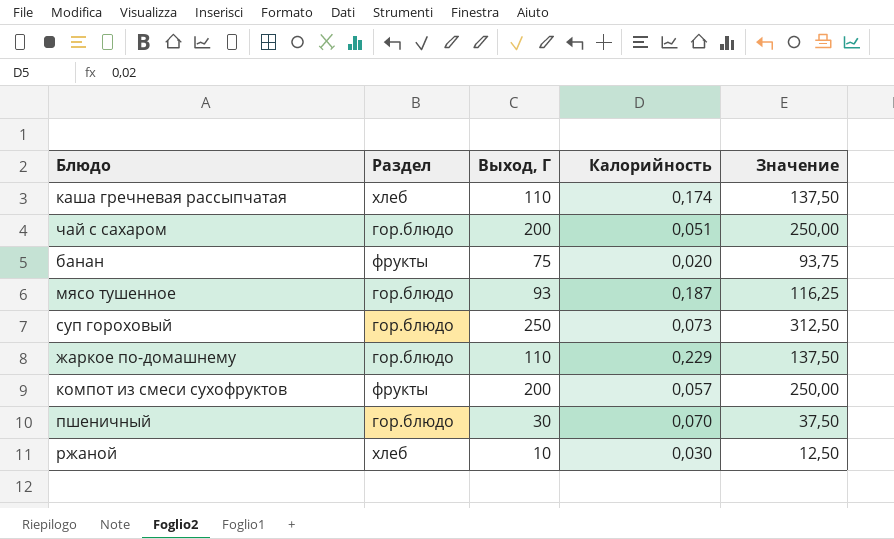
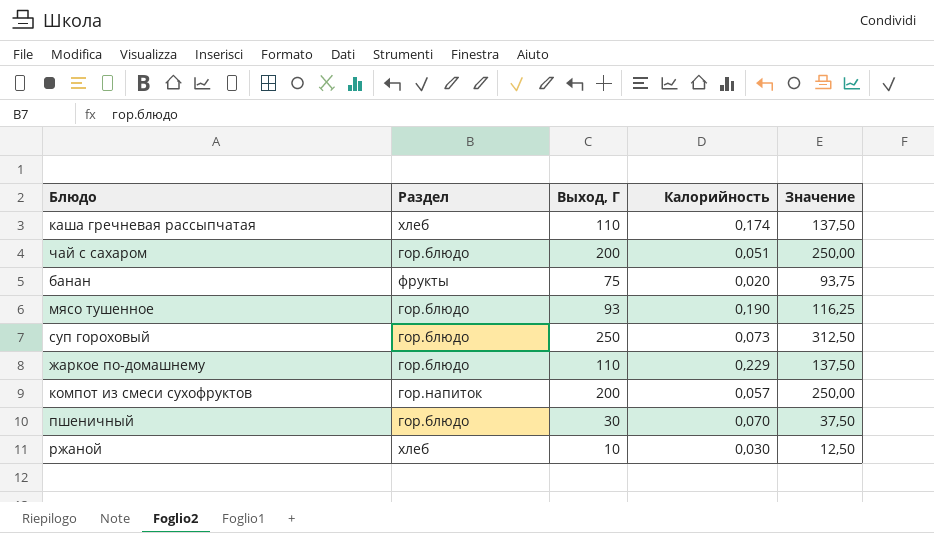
мясо тушенное | Калорийность: 0,187 -> 0,190
компот из смеси сухофруктов | Раздел: фрукты -> гор.напиток

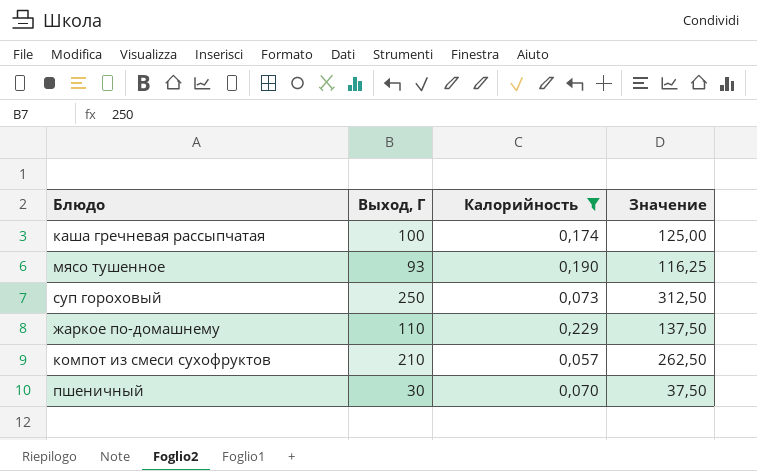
filter: none -> Калорийность >= 0,057
column Раздел | position: 2 -> none
каша гречневая рассыпчатая | Выход, Г: 110 -> 100
каша гречневая рассыпчатая | Значение: 137,50 -> 125,00
компот из смеси сухофруктов | Выход, Г: 200 -> 210
компот из смеси сухофруктов | Значение: 250,00 -> 262,50

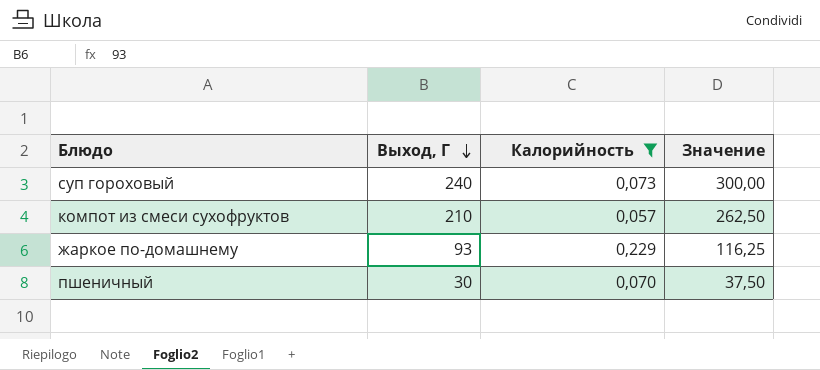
row order: none -> Выход, Г descending
row каша гречневая рассыпчатая: 100 | 0,174 | 125,00 -> none
row мясо тушенное: 93 | 0,190 | 116,25 -> none
суп гороховый | Выход, Г: 250 -> 240
суп гороховый | Значение: 312,50 -> 300,00
жаркое по-домашнему | Выход, Г: 110 -> 93
жаркое по-домашнему | Значение: 137,50 -> 116,25

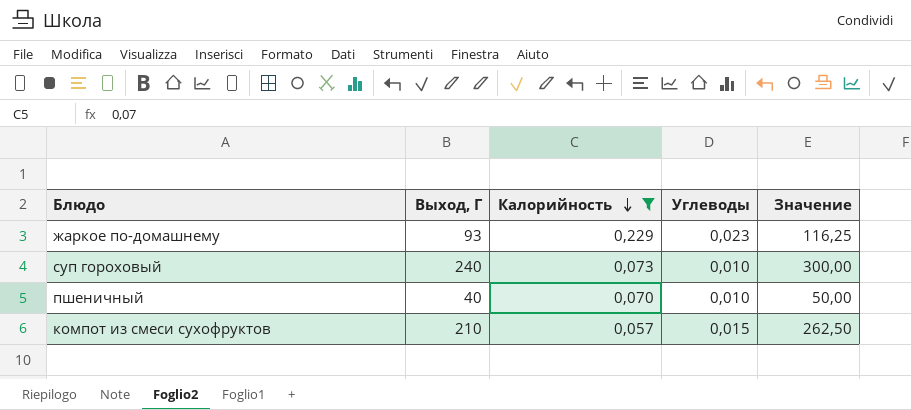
row order: Выход, Г descending -> Калорийность descending
column Углеводы | position: none -> 4
пшеничный | Выход, Г: 30 -> 40
пшеничный | Значение: 37,50 -> 50,00

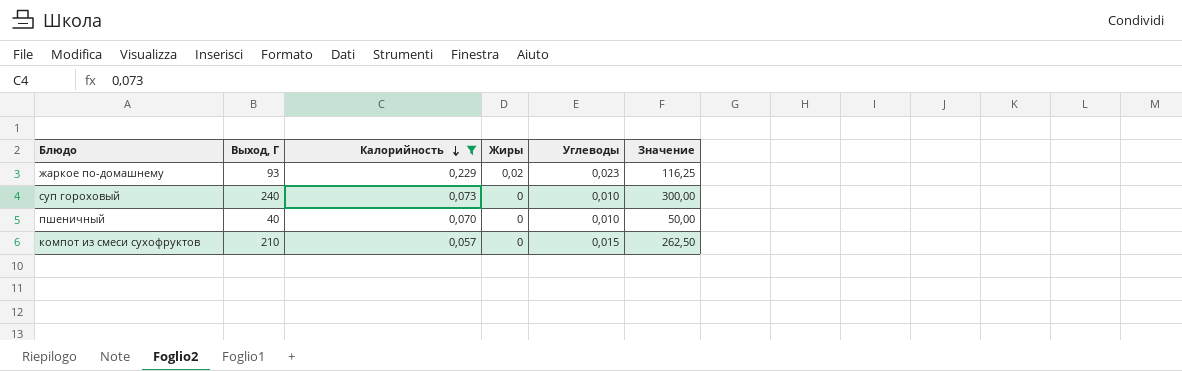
column Жиры | position: none -> 4

